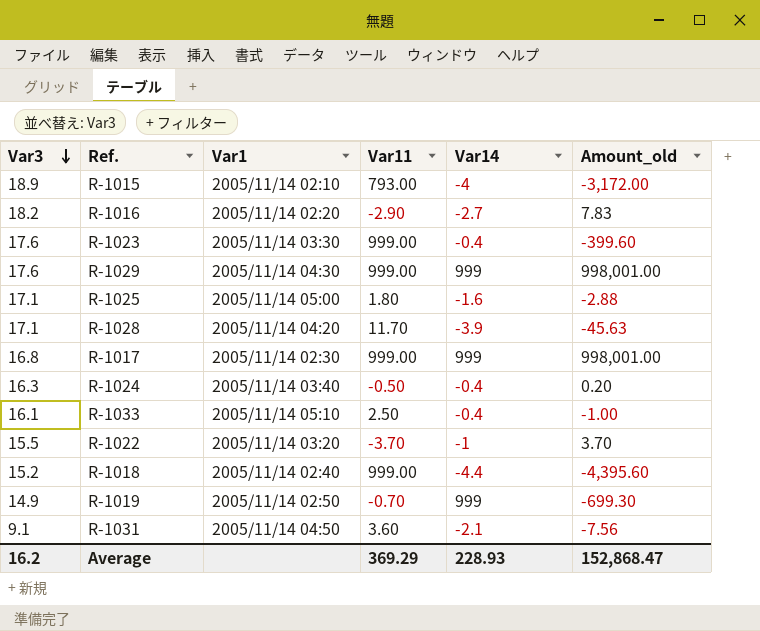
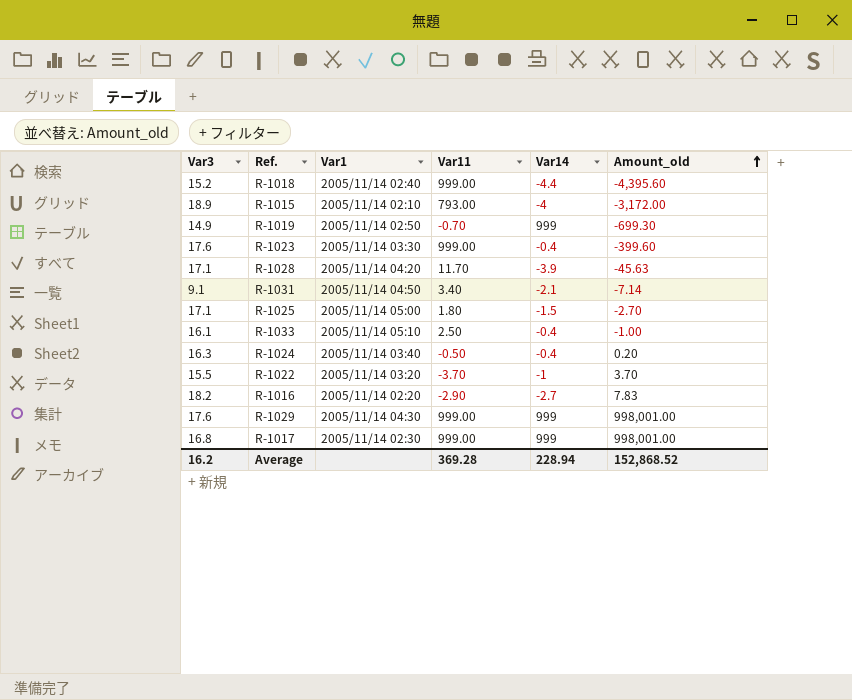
row order: Var3 descending -> Amount_old ascending
R-1031 | Var11: 3.60 -> 3.40
R-1031 | Amount_old: -7.56 -> -7.14
R-1025 | Var14: -1.6 -> -1.5
R-1025 | Amount_old: -2.88 -> -2.70
Average | Var11: 369.29 -> 369.28
Average | Var14: 228.93 -> 228.94
Average | Amount_old: 152,868.47 -> 152,868.52

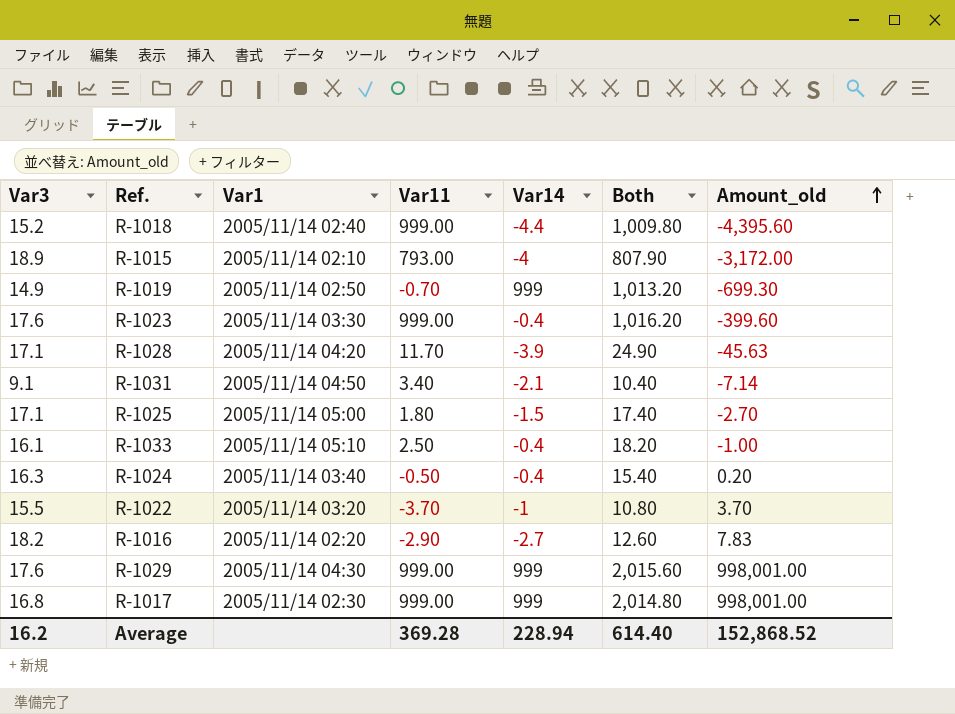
column Both | formula: none -> [Var3] + [Var11] + [Var14]

